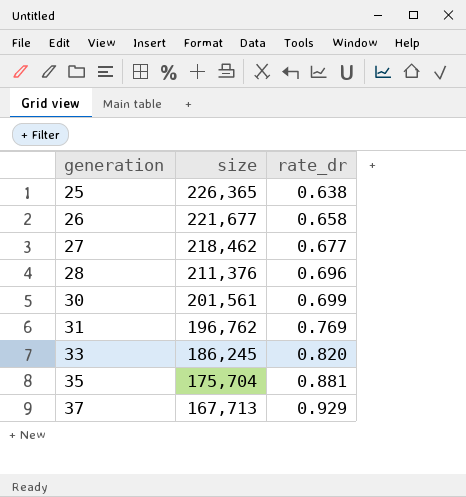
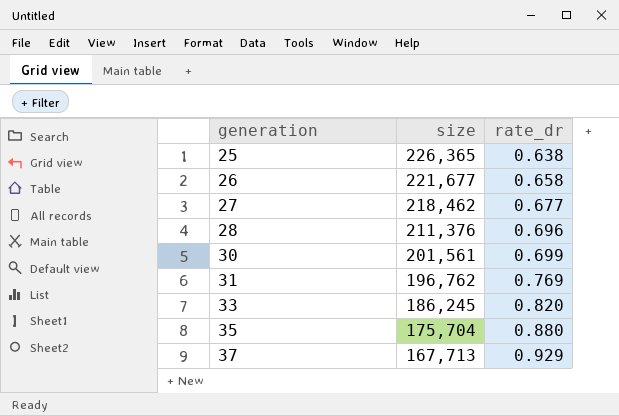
35 | rate_dr: 0.881 -> 0.880

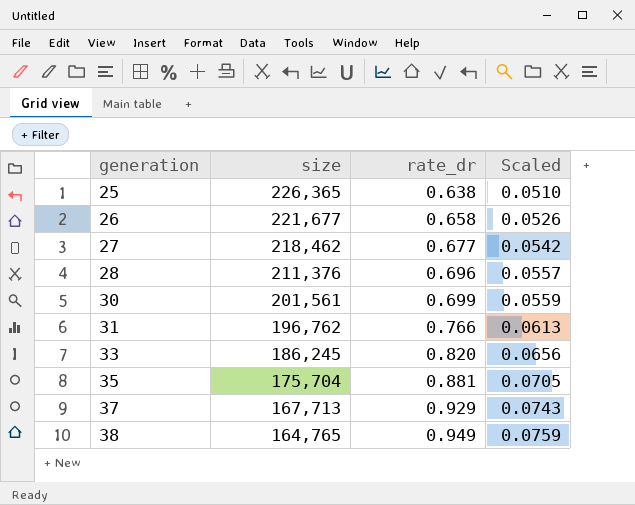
column Scaled | formula: none -> [rate_dr] * 0.08
31 | rate_dr: 0.769 -> 0.766
35 | rate_dr: 0.880 -> 0.881
row 38: none -> 164,765 | 0.949 | 0.0759

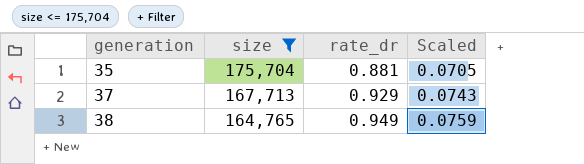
filter: none -> size <= 175,704

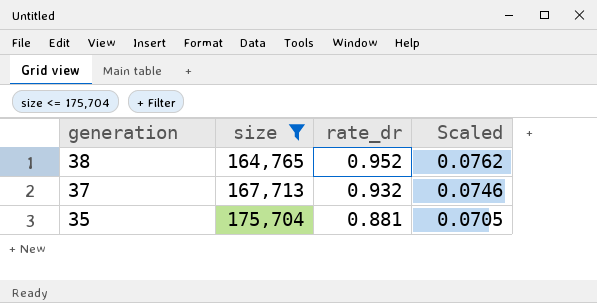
row order: generation ascending -> generation descending
38 | rate_dr: 0.949 -> 0.952
38 | Scaled: 0.0759 -> 0.0762
37 | rate_dr: 0.929 -> 0.932
37 | Scaled: 0.0743 -> 0.0746

